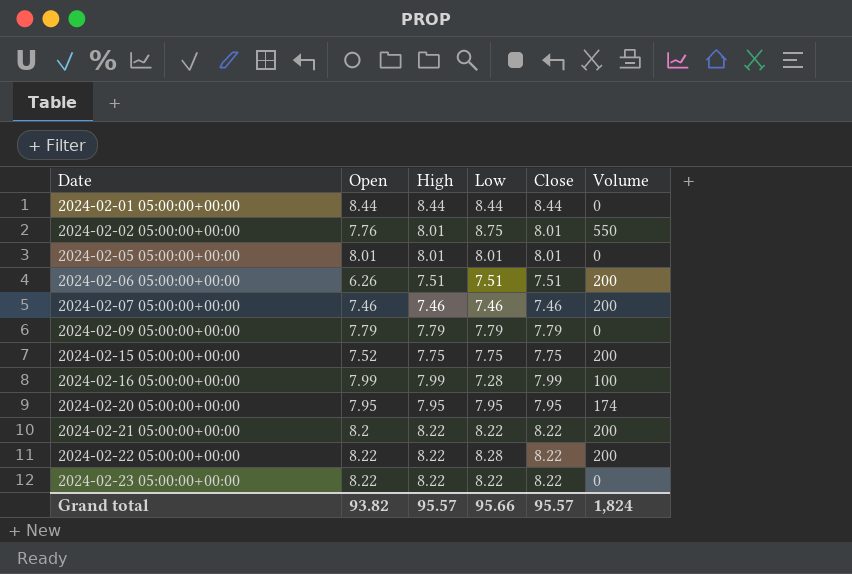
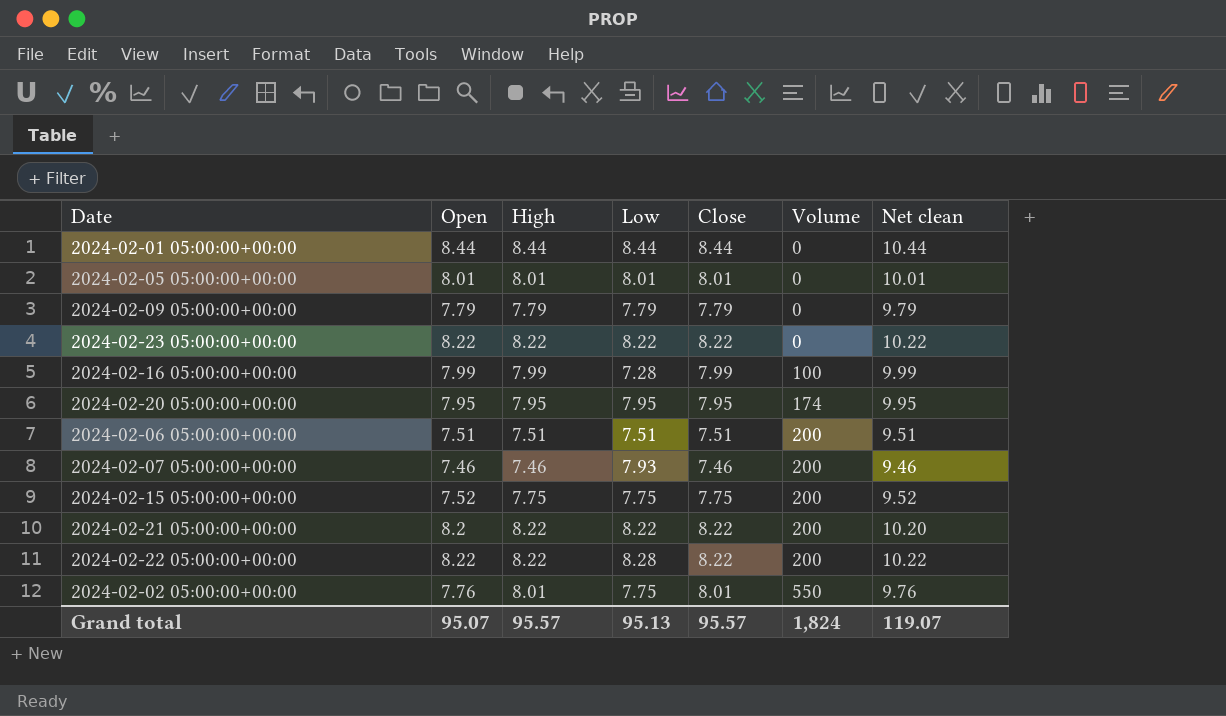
row order: Date ascending -> Volume ascending
column Net clean | formula: none -> [Open] + 2
2024-02-06 05:00:00+00:00 | Open: 6.26 -> 7.51
2024-02-07 05:00:00+00:00 | Low: 7.46 -> 7.93
2024-02-02 05:00:00+00:00 | Low: 8.75 -> 7.75
Grand total | Open: 93.82 -> 95.07
Grand total | Low: 95.66 -> 95.13

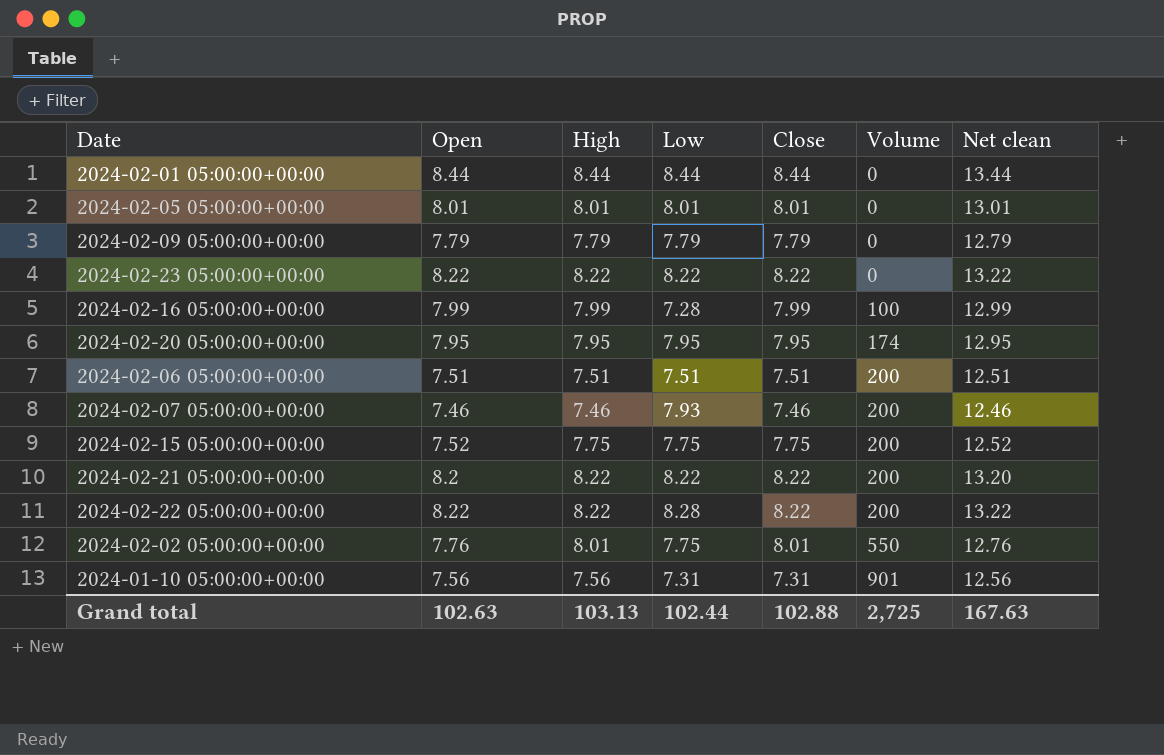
column Net clean | formula: [Open] + 2 -> [Open] + 5
row 2024-01-10 05:00:00+00:00: none -> 7.56 | 7.56 | 7.31 | 7.31 | 901 | 12.56
Grand total | Open: 95.07 -> 102.63
Grand total | High: 95.57 -> 103.13
Grand total | Low: 95.13 -> 102.44
Grand total | Close: 95.57 -> 102.88
Grand total | Volume: 1,824 -> 2,725
Grand total | Net clean: 119.07 -> 167.63

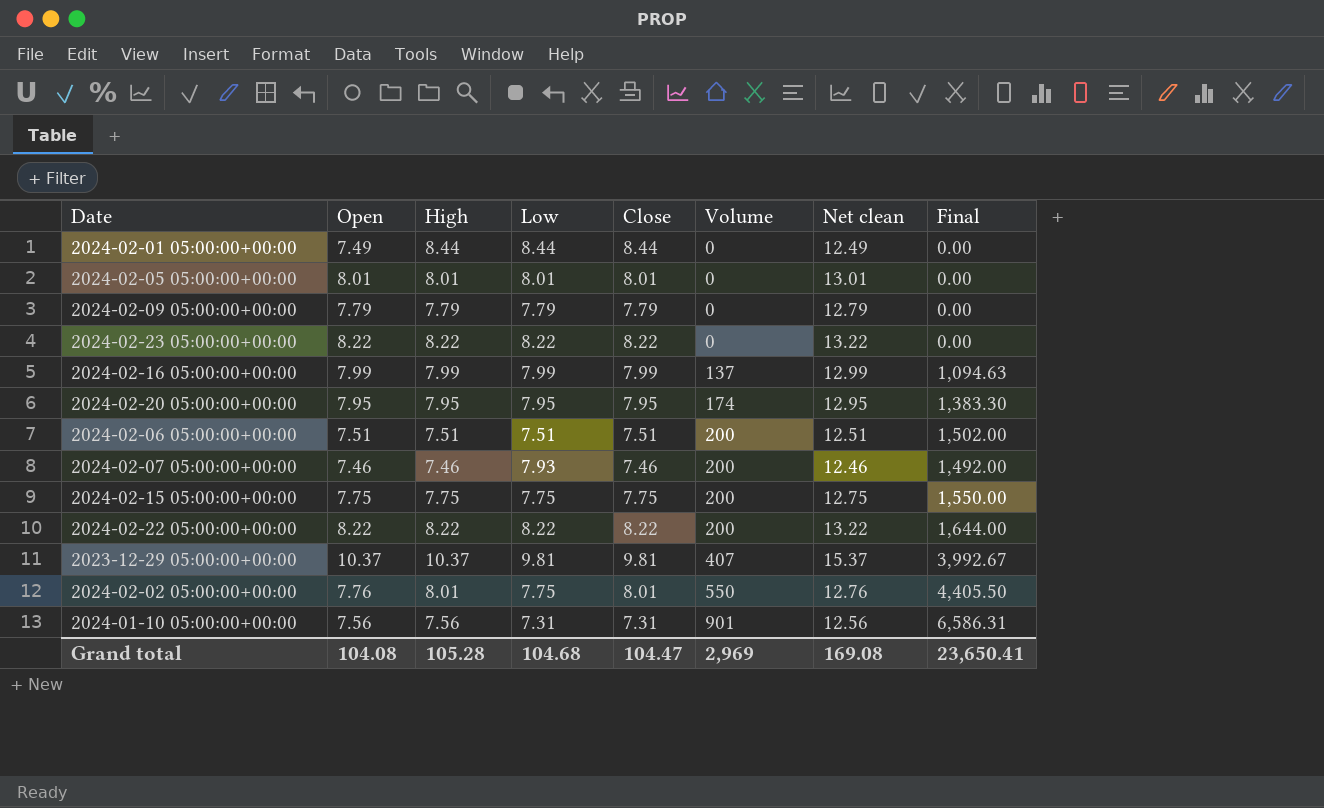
column Final | formula: none -> [Close] * [Volume]
row 2024-02-21 05:00:00+00:00: 8.2 | 8.22 | 8.22 | 8.22 | 200 | 13.20 -> none
2024-02-01 05:00:00+00:00 | Open: 8.44 -> 7.49
2024-02-01 05:00:00+00:00 | Net clean: 13.44 -> 12.49
2024-02-16 05:00:00+00:00 | Low: 7.28 -> 7.99
2024-02-16 05:00:00+00:00 | Volume: 100 -> 137
2024-02-15 05:00:00+00:00 | Open: 7.52 -> 7.75
2024-02-15 05:00:00+00:00 | Net clean: 12.52 -> 12.75
2024-02-22 05:00:00+00:00 | Low: 8.28 -> 8.22
row 2023-12-29 05:00:00+00:00: none -> 10.37 | 10.37 | 9.81 | 9.81 | 407 | 15.37 | 3,992.67
Grand total | Open: 102.63 -> 104.08
Grand total | High: 103.13 -> 105.28
Grand total | Low: 102.44 -> 104.68
Grand total | Close: 102.88 -> 104.47
Grand total | Volume: 2,725 -> 2,969
Grand total | Net clean: 167.63 -> 169.08

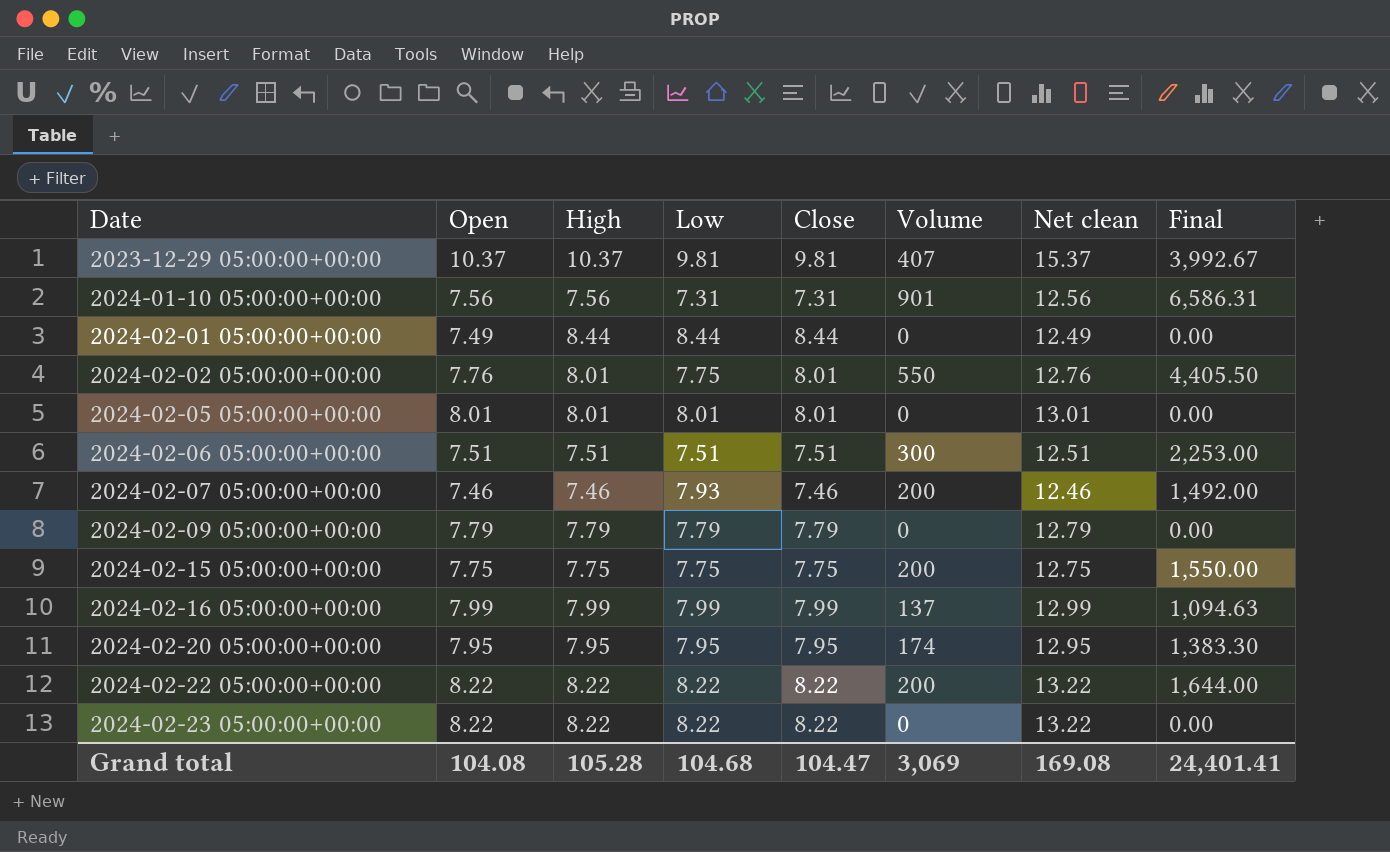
row order: Volume ascending -> Date ascending
2024-02-06 05:00:00+00:00 | Volume: 200 -> 300
2024-02-06 05:00:00+00:00 | Final: 1,502.00 -> 2,253.00
Grand total | Volume: 2,969 -> 3,069
Grand total | Final: 23,650.41 -> 24,401.41

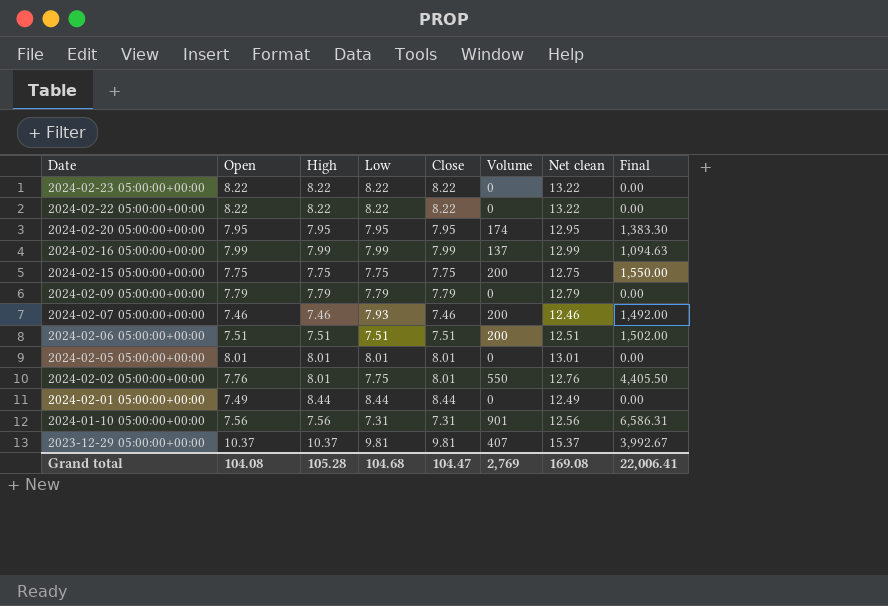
row order: Date ascending -> Date descending
2024-02-22 05:00:00+00:00 | Volume: 200 -> 0
2024-02-22 05:00:00+00:00 | Final: 1,644.00 -> 0.00
2024-02-06 05:00:00+00:00 | Volume: 300 -> 200
2024-02-06 05:00:00+00:00 | Final: 2,253.00 -> 1,502.00
Grand total | Volume: 3,069 -> 2,769
Grand total | Final: 24,401.41 -> 22,006.41

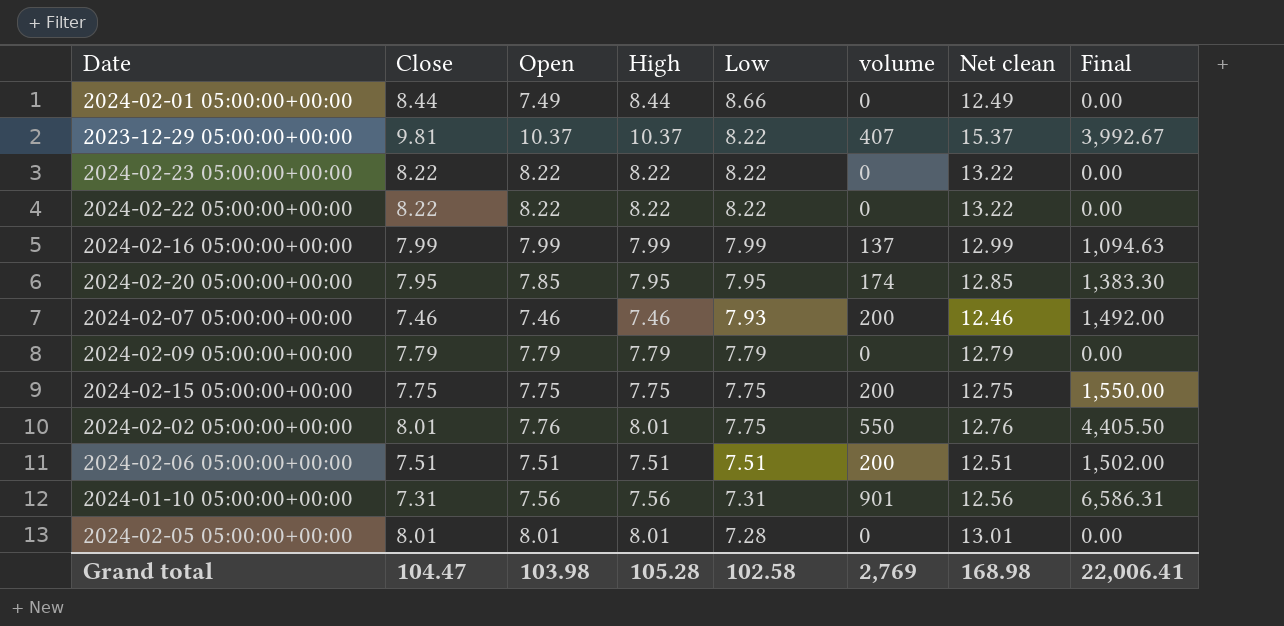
row order: Date descending -> Low descending
column Close | position: 5 -> 2
column name: Volume -> volume
2024-02-01 05:00:00+00:00 | Low: 8.44 -> 8.66
2023-12-29 05:00:00+00:00 | Low: 9.81 -> 8.22
2024-02-20 05:00:00+00:00 | Open: 7.95 -> 7.85
2024-02-20 05:00:00+00:00 | Net clean: 12.95 -> 12.85
2024-02-05 05:00:00+00:00 | Low: 8.01 -> 7.28
Grand total | Open: 104.08 -> 103.98
Grand total | Low: 104.68 -> 102.58
Grand total | Net clean: 169.08 -> 168.98

